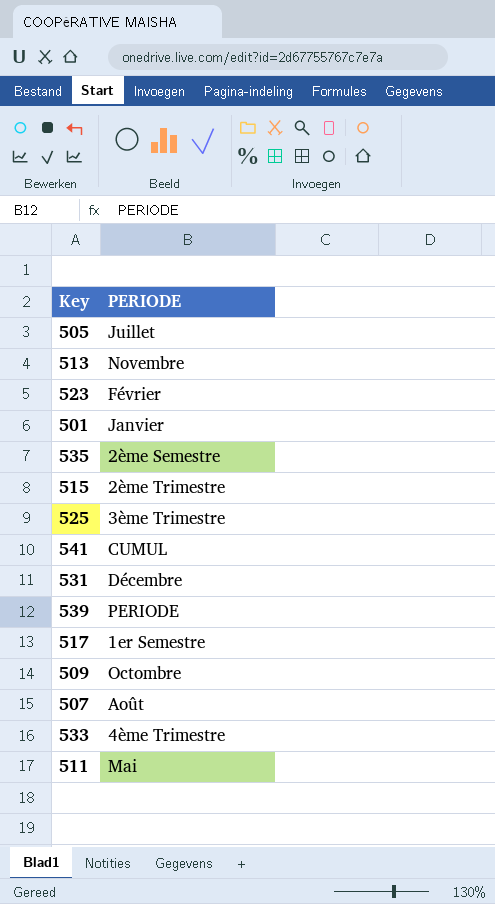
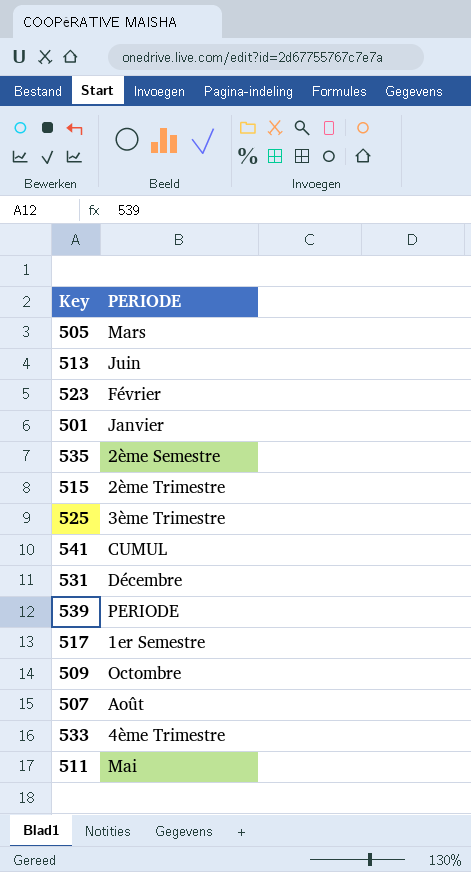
505 | PERIODE: Juillet -> Mars
513 | PERIODE: Novembre -> Juin

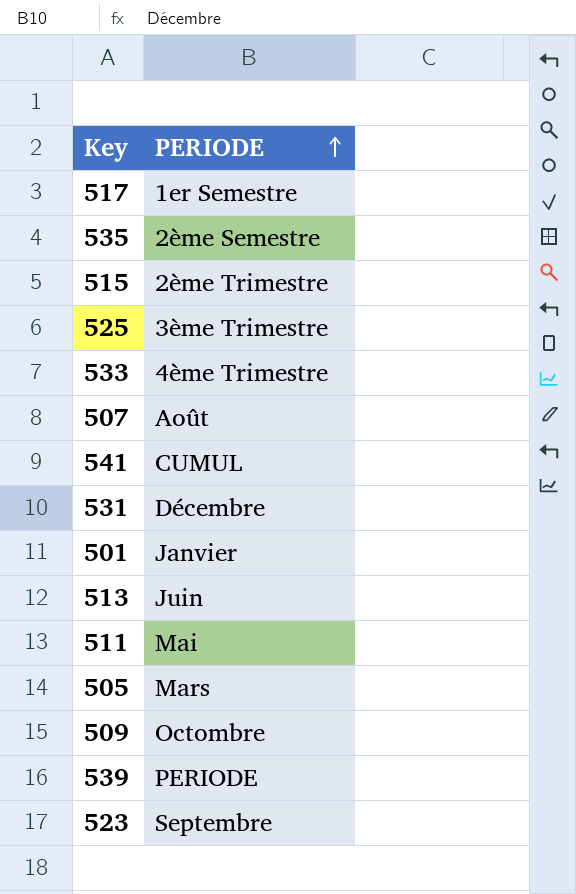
row order: none -> PERIODE ascending
523 | PERIODE: Février -> Septembre

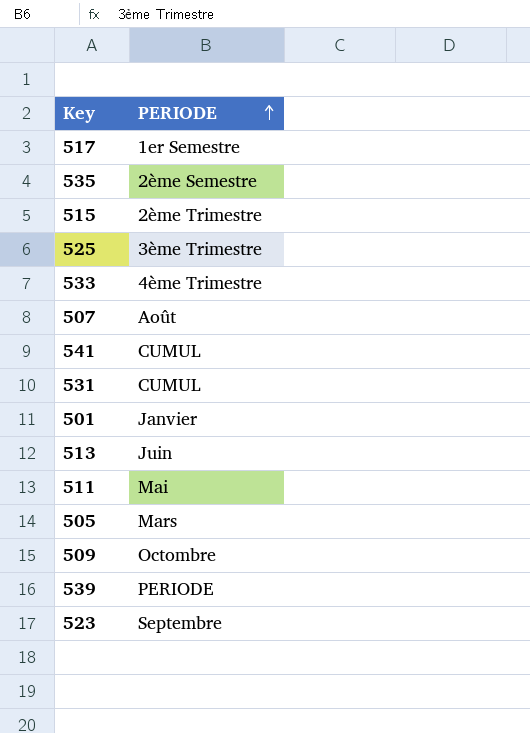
531 | PERIODE: Décembre -> CUMUL

